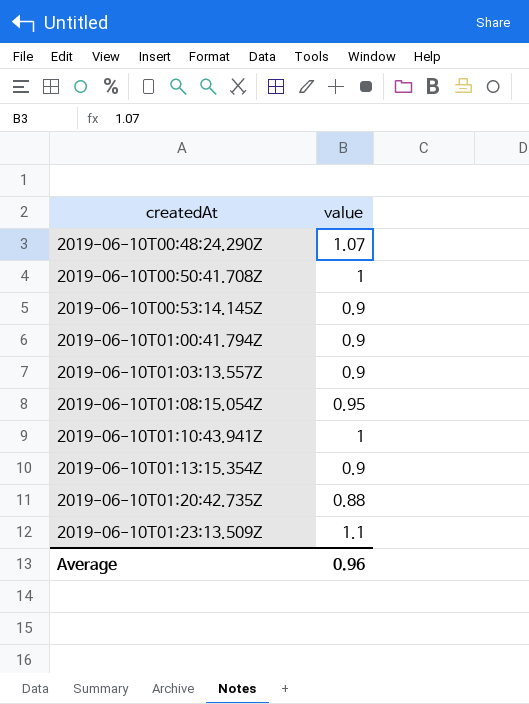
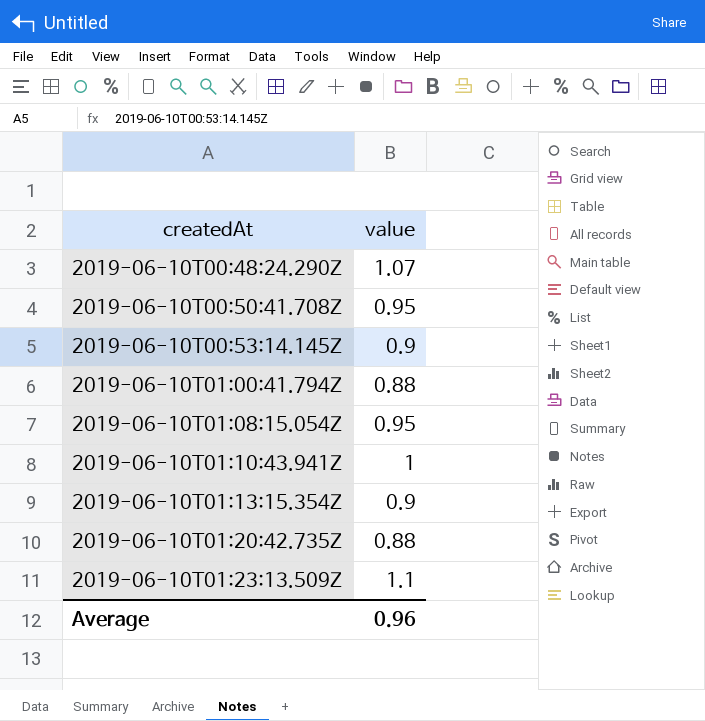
row 2019-06-10T01:03:13.557Z: 0.9 -> none
2019-06-10T00:50:41.708Z | value: 1 -> 0.95
2019-06-10T01:00:41.794Z | value: 0.9 -> 0.88

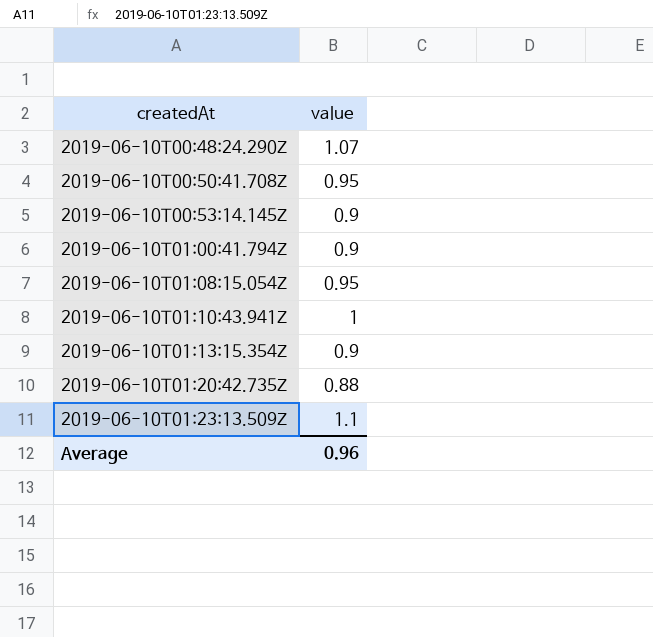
2019-06-10T01:00:41.794Z | value: 0.88 -> 0.9

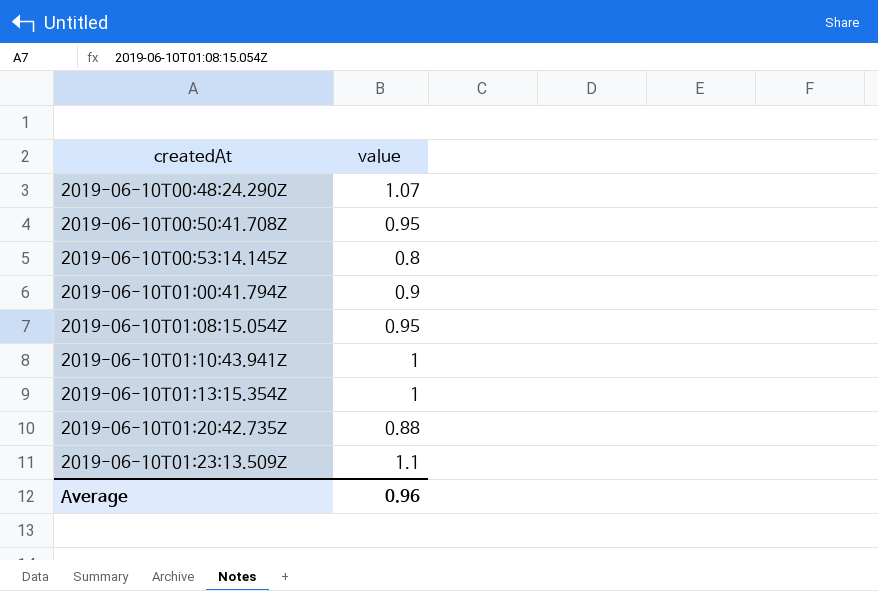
2019-06-10T00:53:14.145Z | value: 0.9 -> 0.8
2019-06-10T01:13:15.354Z | value: 0.9 -> 1

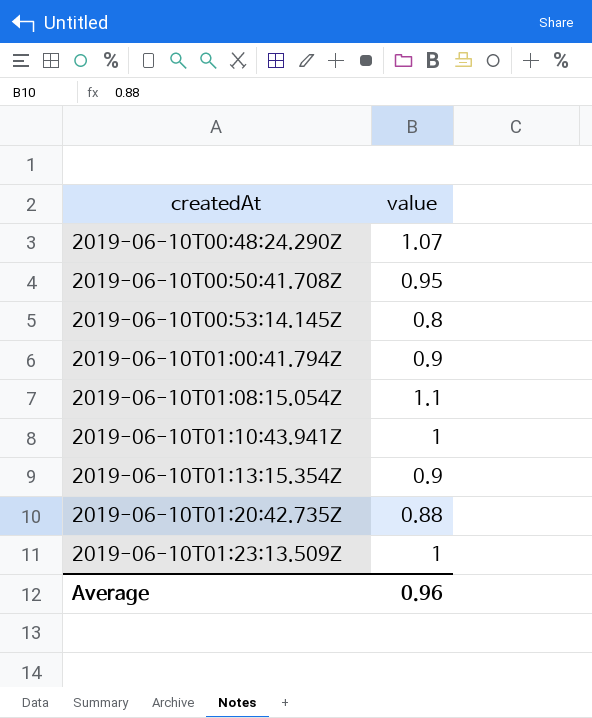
2019-06-10T01:08:15.054Z | value: 0.95 -> 1.1
2019-06-10T01:13:15.354Z | value: 1 -> 0.9
2019-06-10T01:23:13.509Z | value: 1.1 -> 1

